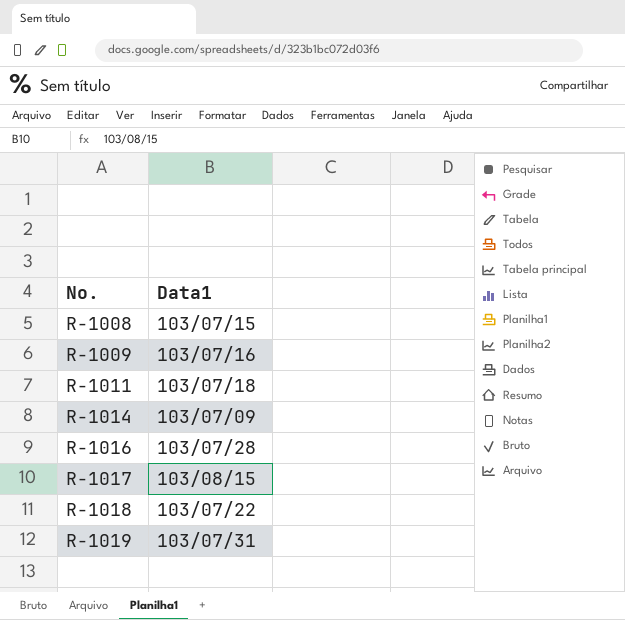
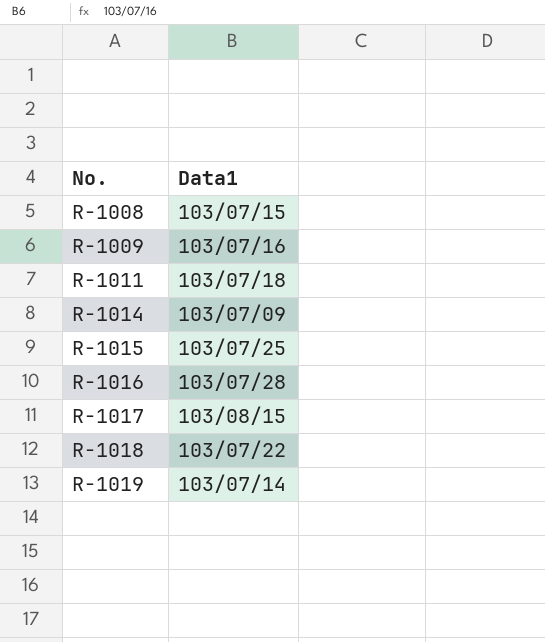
row R-1015: none -> 103/07/25
R-1019 | Data1: 103/07/31 -> 103/07/14

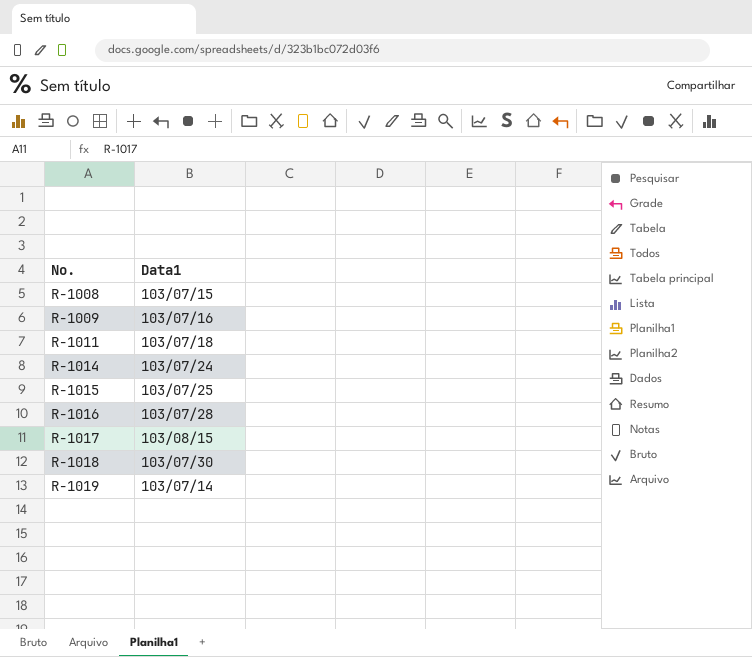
R-1014 | Data1: 103/07/09 -> 103/07/24
R-1018 | Data1: 103/07/22 -> 103/07/30

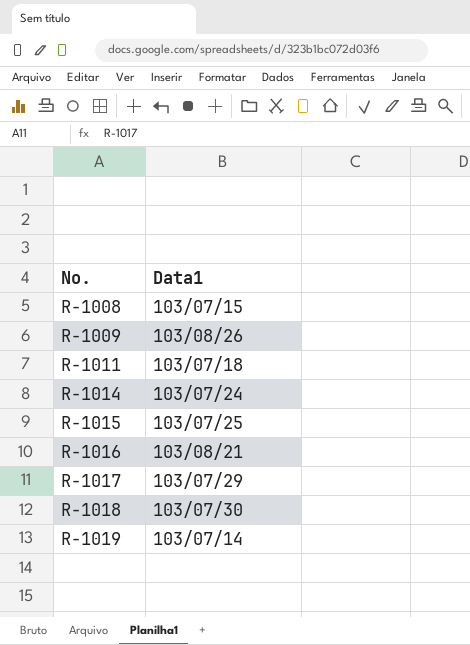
R-1009 | Data1: 103/07/16 -> 103/08/26
R-1016 | Data1: 103/07/28 -> 103/08/21
R-1017 | Data1: 103/08/15 -> 103/07/29

